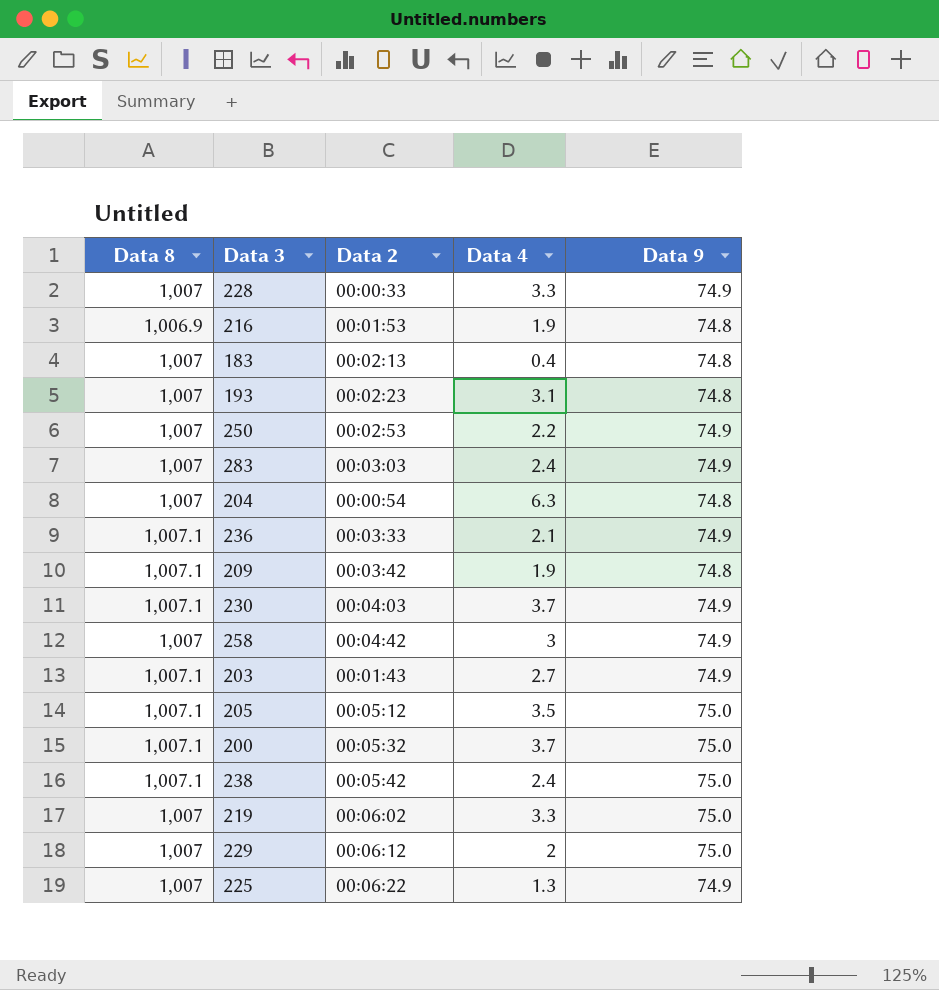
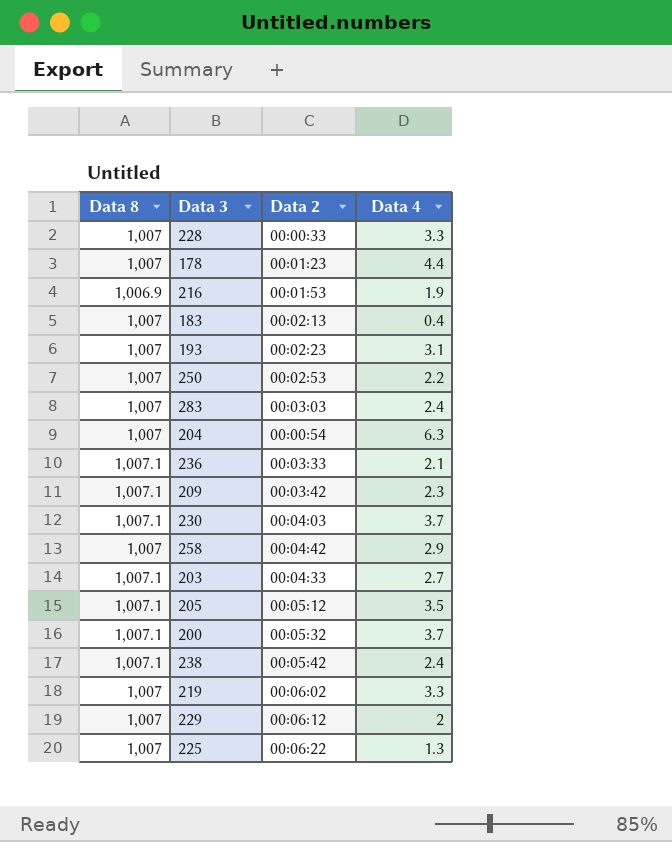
column Data 9 | position: 5 -> none
row 178: none -> 1,007 | 00:01:23 | 4.4
209 | Data 4: 1.9 -> 2.3
258 | Data 4: 3 -> 2.9
203 | Data 2: 00:01:43 -> 00:04:33

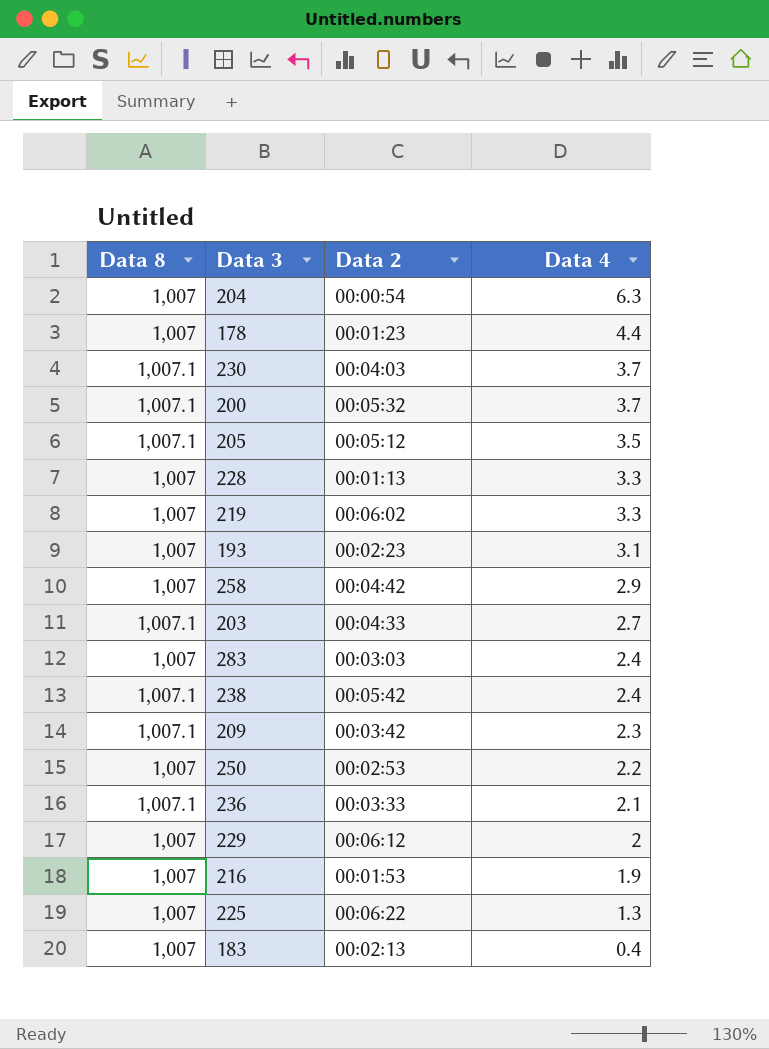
row order: none -> Data 4 descending
228 | Data 2: 00:00:33 -> 00:01:13
216 | Data 8: 1,006.9 -> 1,007

